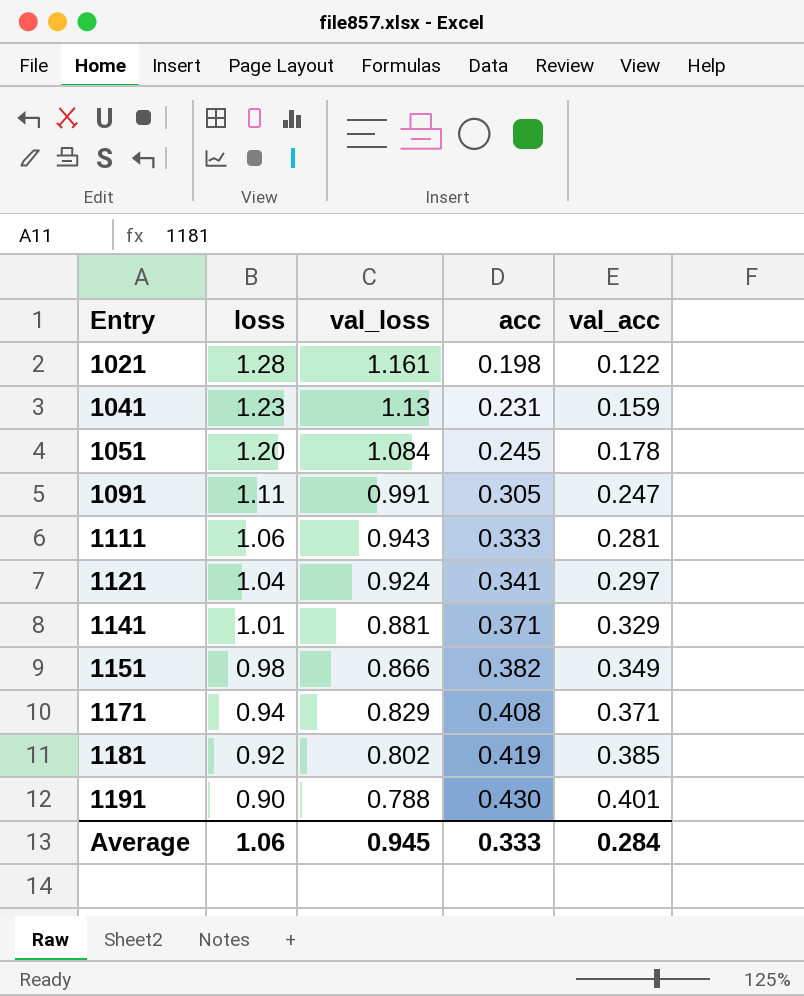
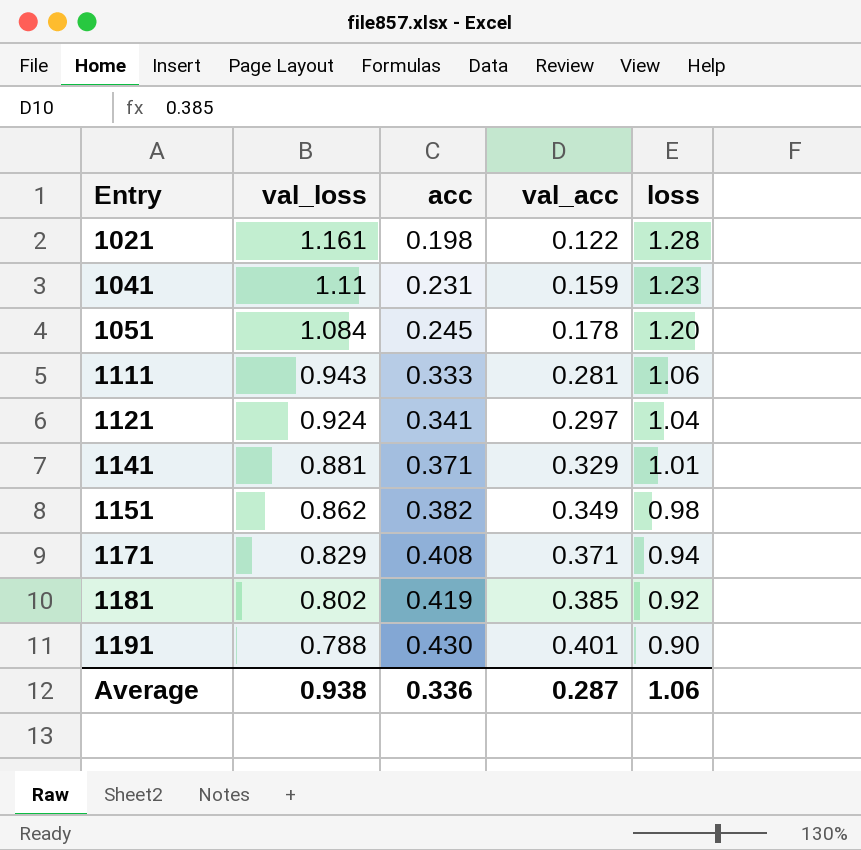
column loss | position: 2 -> 5
row 1091: 1.11 | 0.991 | 0.305 | 0.247 -> none
1041 | val_loss: 1.13 -> 1.11
1151 | val_loss: 0.866 -> 0.862
Average | val_loss: 0.945 -> 0.938
Average | acc: 0.333 -> 0.336
Average | val_acc: 0.284 -> 0.287

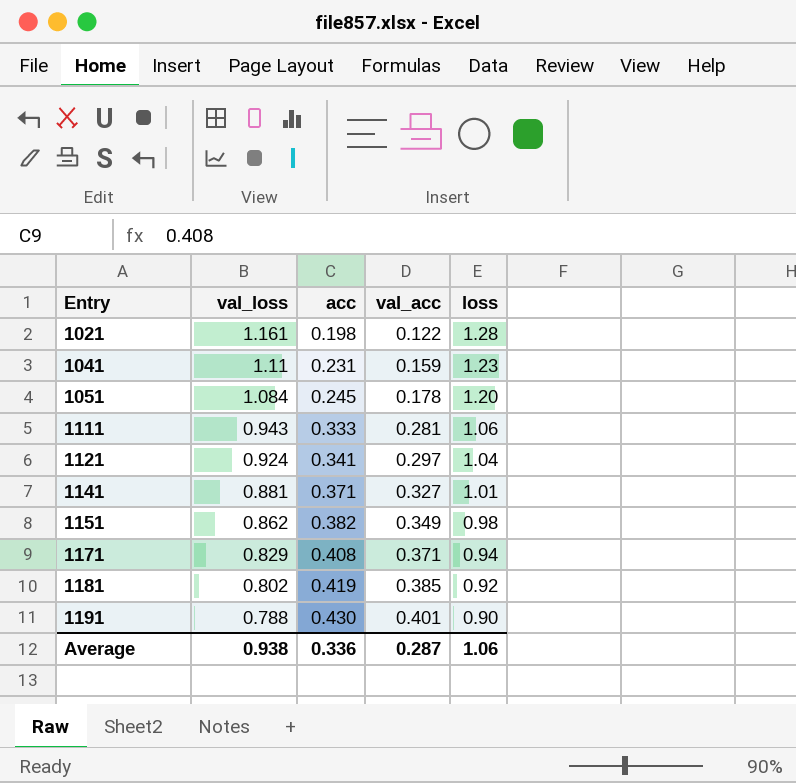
1141 | val_acc: 0.329 -> 0.327

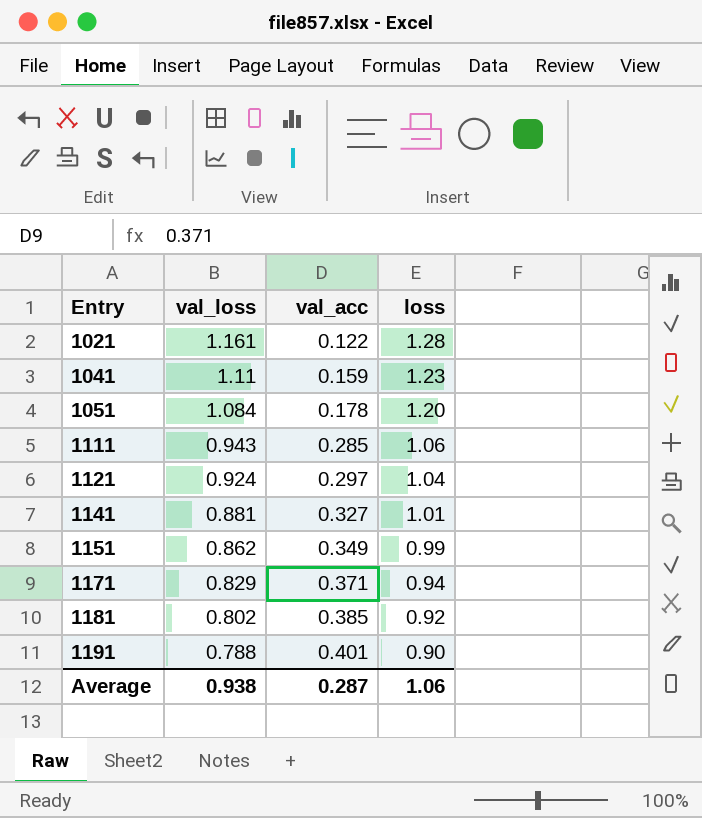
column acc | position: 3 -> none
1111 | val_acc: 0.281 -> 0.285
1151 | loss: 0.98 -> 0.99

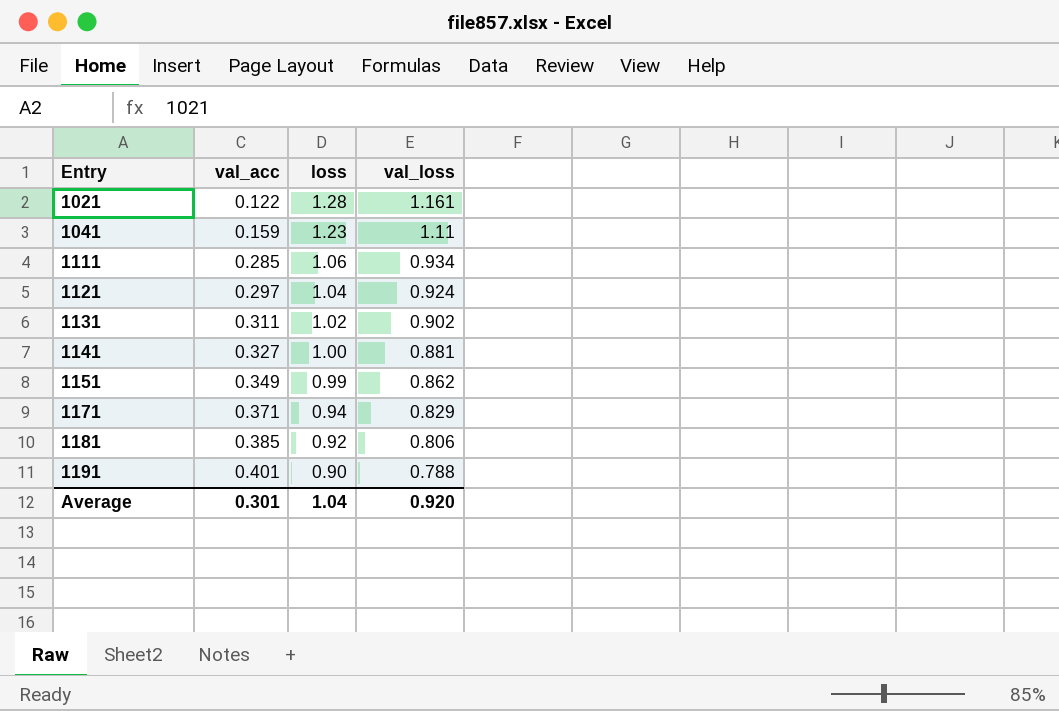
column val_loss | position: 2 -> 4
row 1051: 1.084 | 0.178 | 1.20 -> none
1111 | val_loss: 0.943 -> 0.934
row 1131: none -> 0.311 | 1.02 | 0.902
1141 | loss: 1.01 -> 1.00
1181 | val_loss: 0.802 -> 0.806
Average | val_acc: 0.287 -> 0.301
Average | loss: 1.06 -> 1.04
Average | val_loss: 0.938 -> 0.920

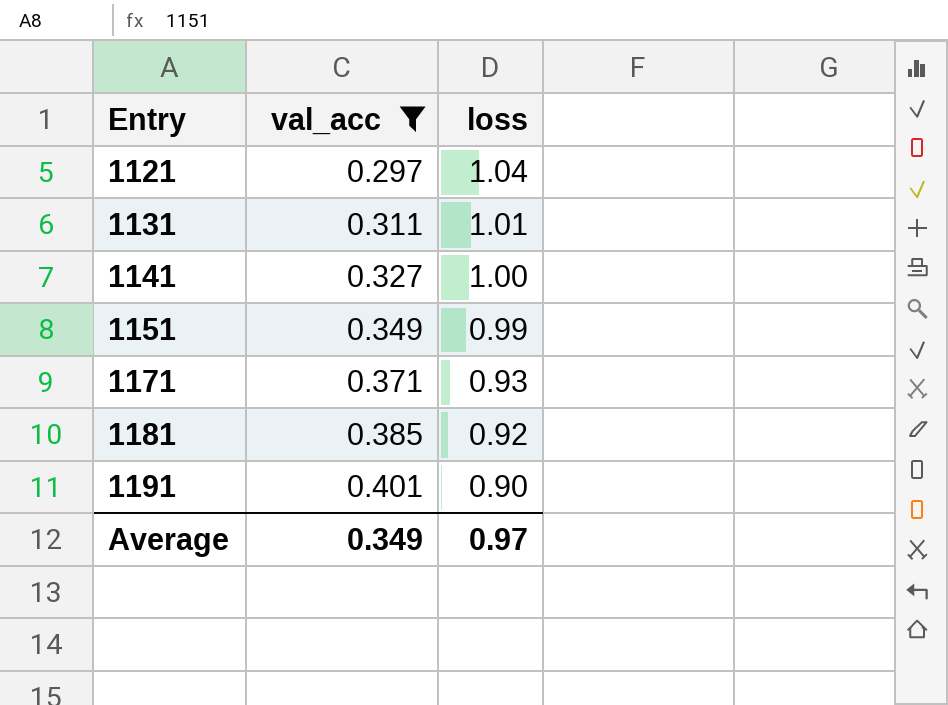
filter: none -> val_acc >= 0.297
column val_loss | position: 4 -> none
1131 | loss: 1.02 -> 1.01
1171 | loss: 0.94 -> 0.93
Average | val_acc: 0.301 -> 0.349
Average | loss: 1.04 -> 0.97

